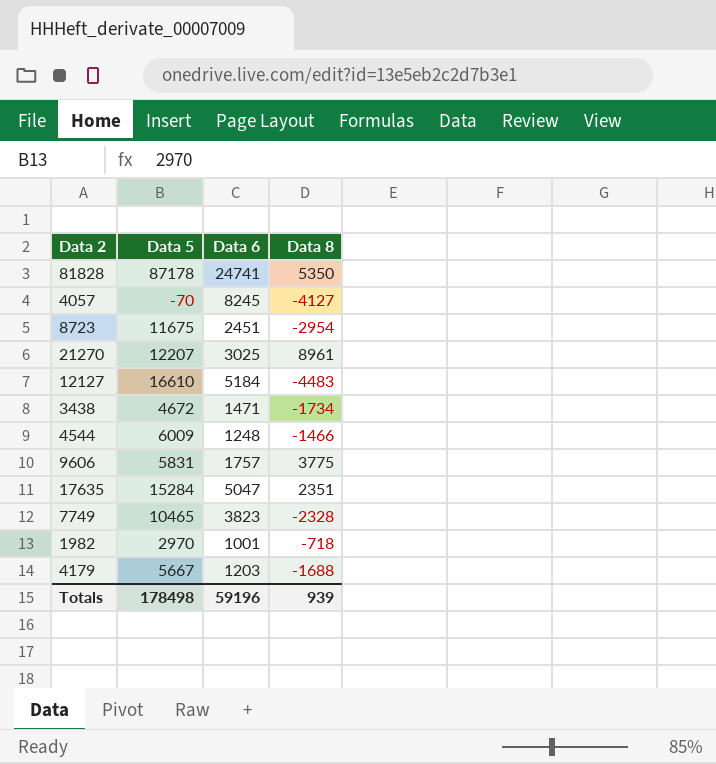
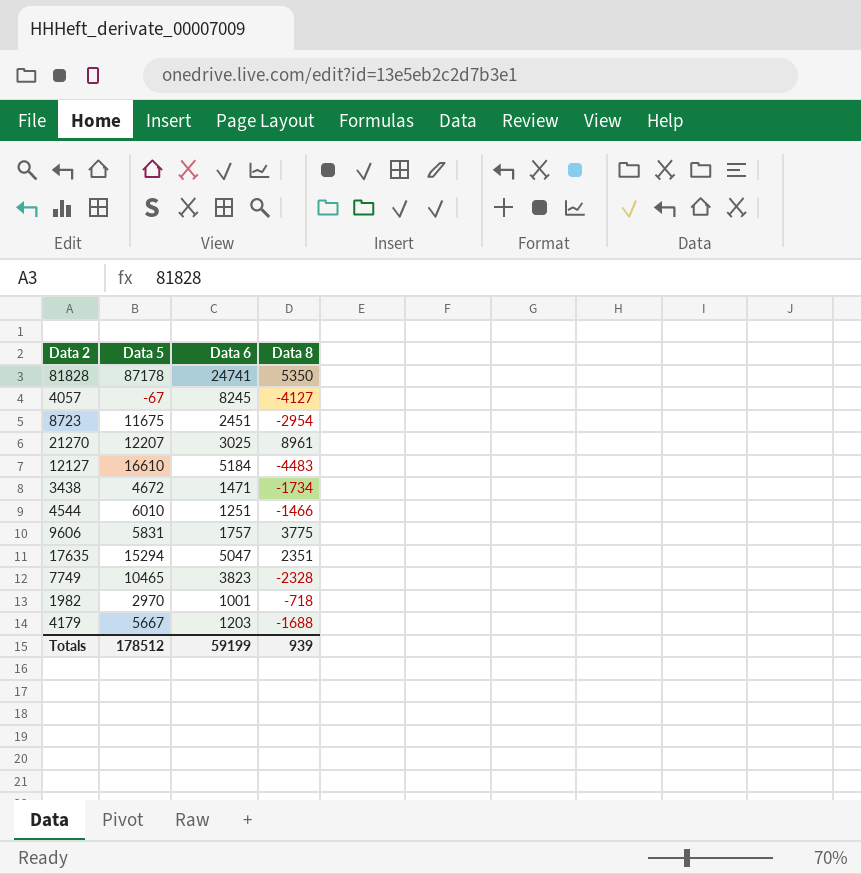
4057 | Data 5: -70 -> -67
4544 | Data 5: 6009 -> 6010
4544 | Data 6: 1248 -> 1251
17635 | Data 5: 15284 -> 15294
Totals | Data 5: 178498 -> 178512
Totals | Data 6: 59196 -> 59199

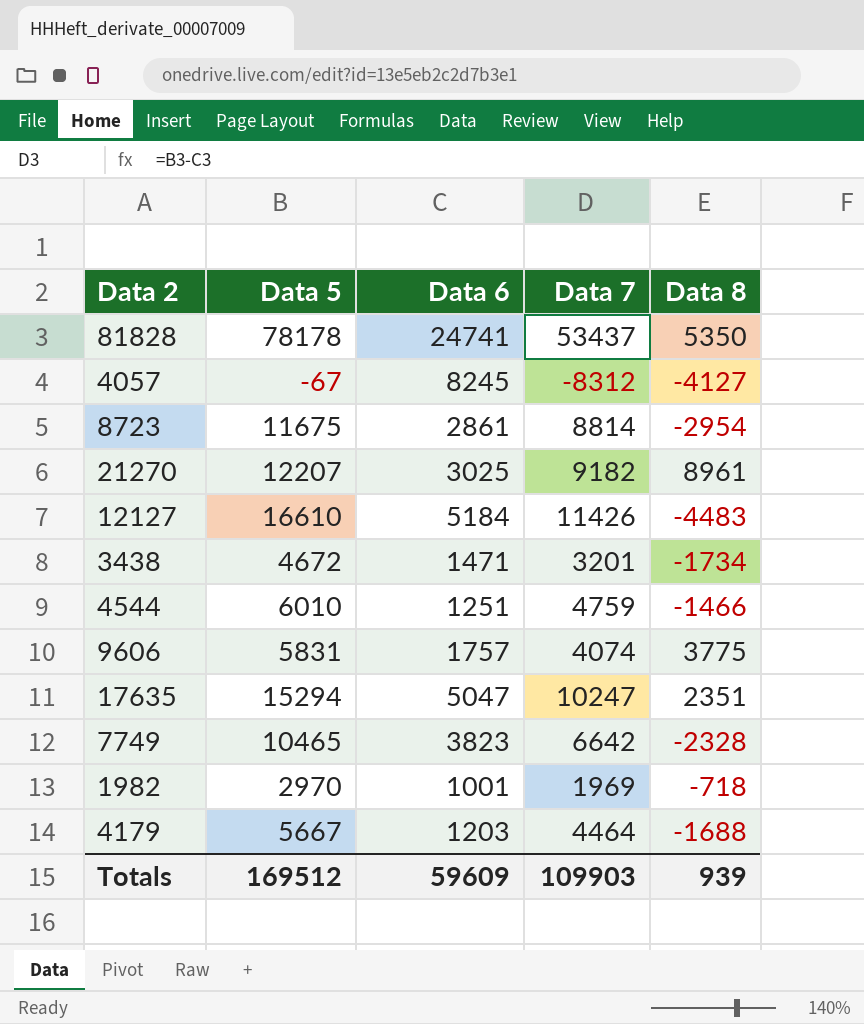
column Data 7 | formula: none -> [Data 5] - [Data 6]
81828 | Data 5: 87178 -> 78178
8723 | Data 6: 2451 -> 2861
Totals | Data 5: 178512 -> 169512
Totals | Data 6: 59199 -> 59609

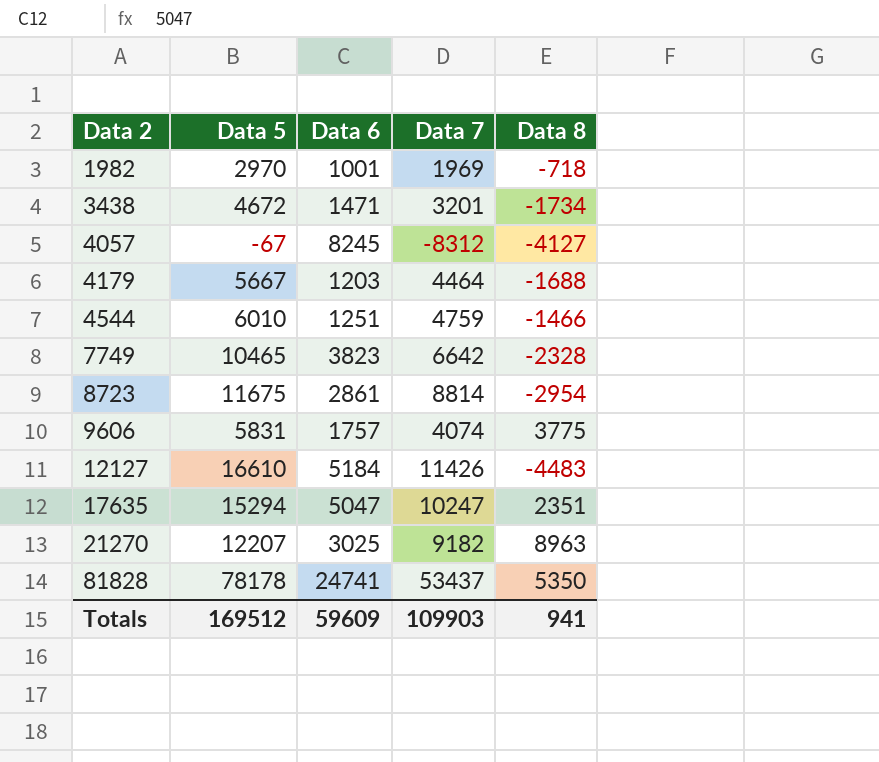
row order: none -> Data 2 ascending
21270 | Data 8: 8961 -> 8963
Totals | Data 8: 939 -> 941

